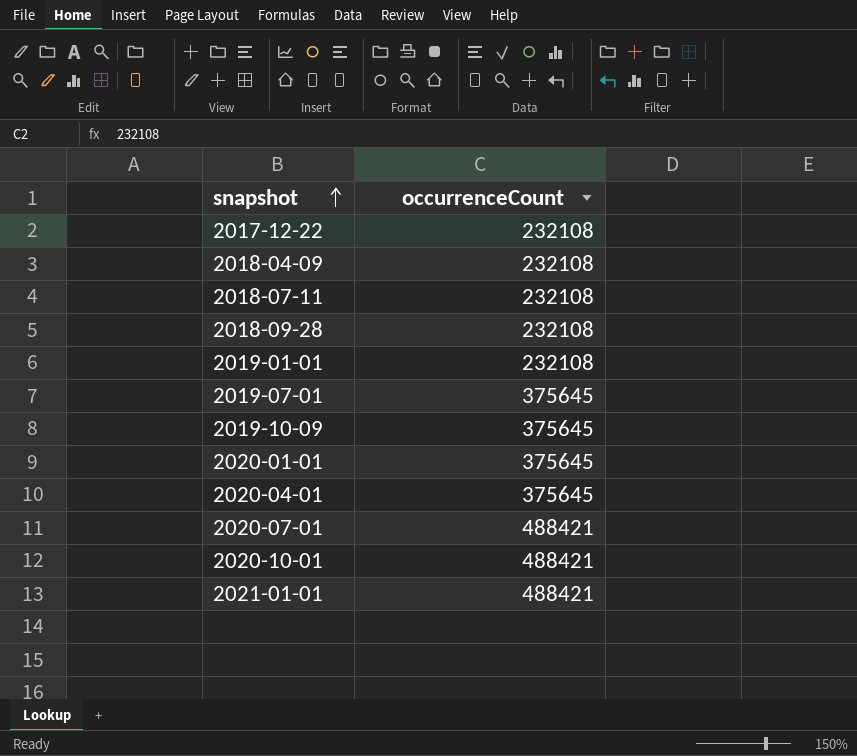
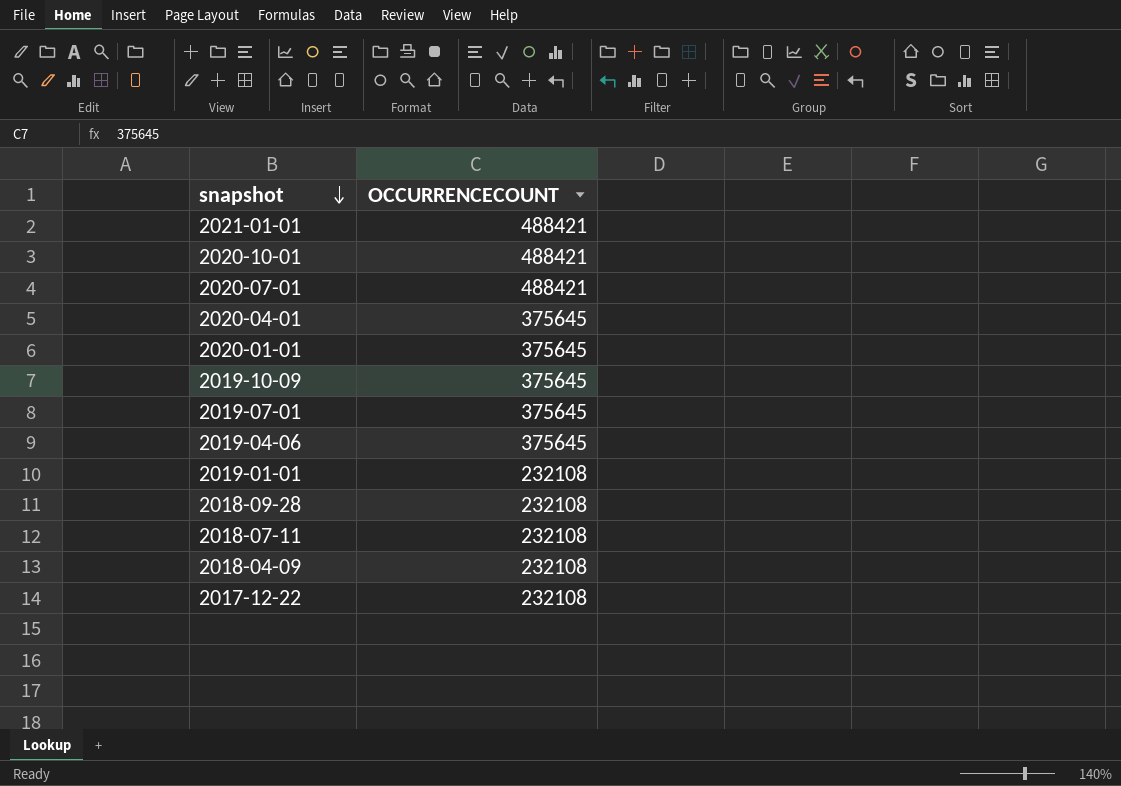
row order: snapshot ascending -> snapshot descending
column name: occurrenceCount -> OCCURRENCECOUNT
row 2019-04-06: none -> 375645

